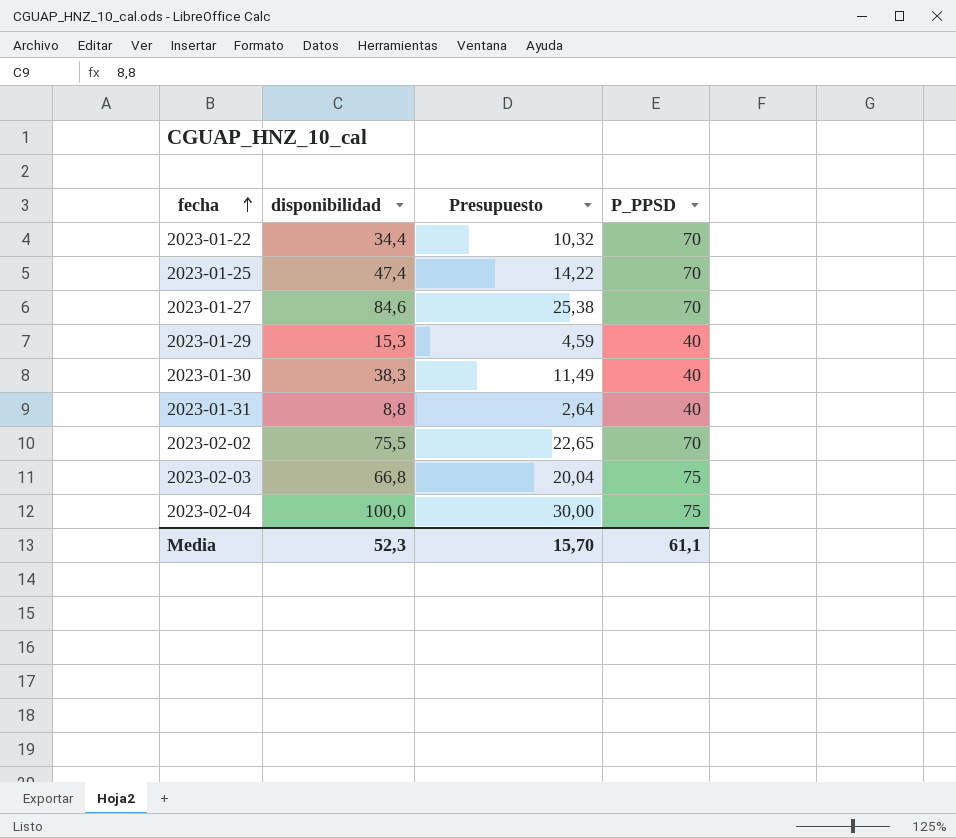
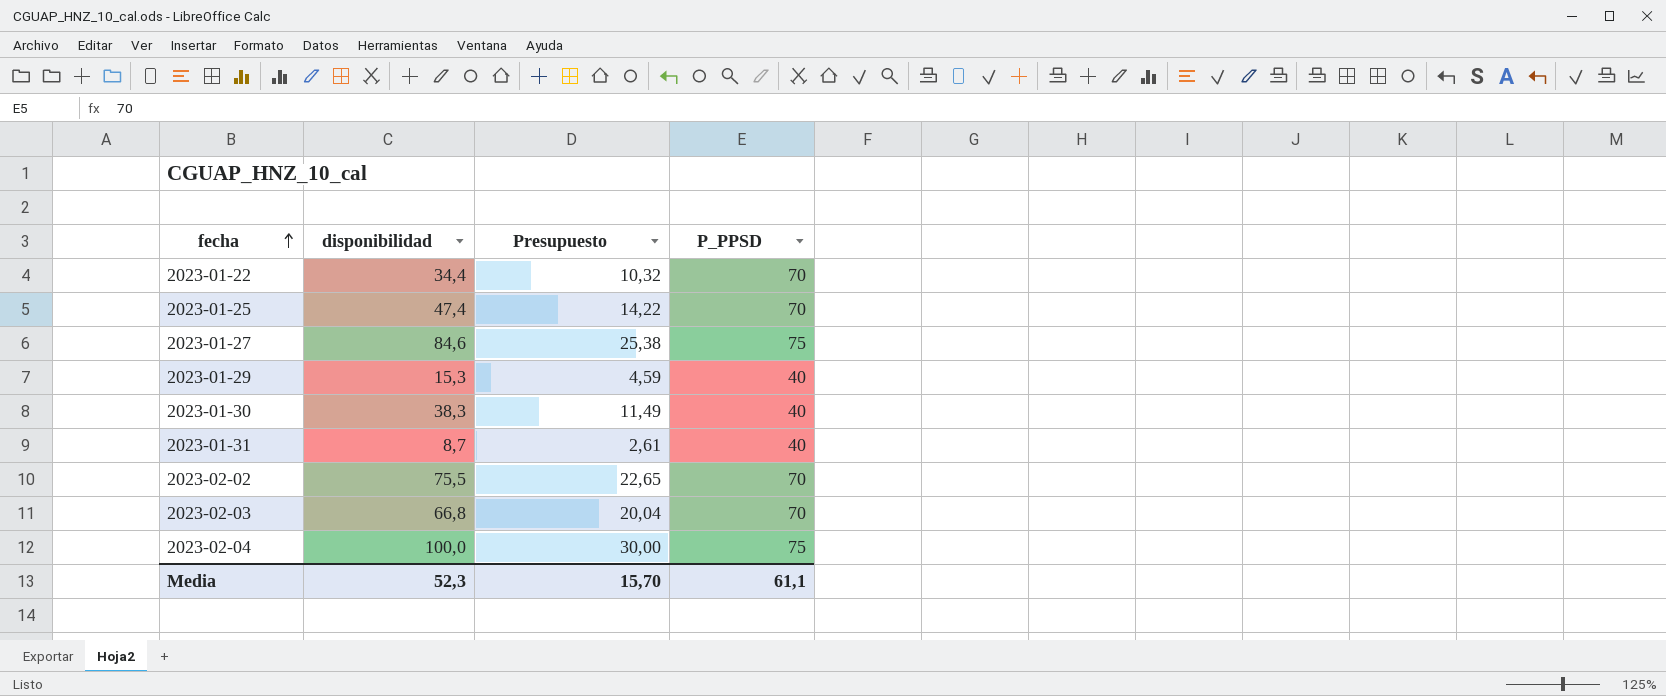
2023-01-27 | P_PPSD: 70 -> 75
2023-01-31 | disponibilidad: 8,8 -> 8,7
2023-01-31 | Presupuesto: 2,64 -> 2,61
2023-02-03 | P_PPSD: 75 -> 70

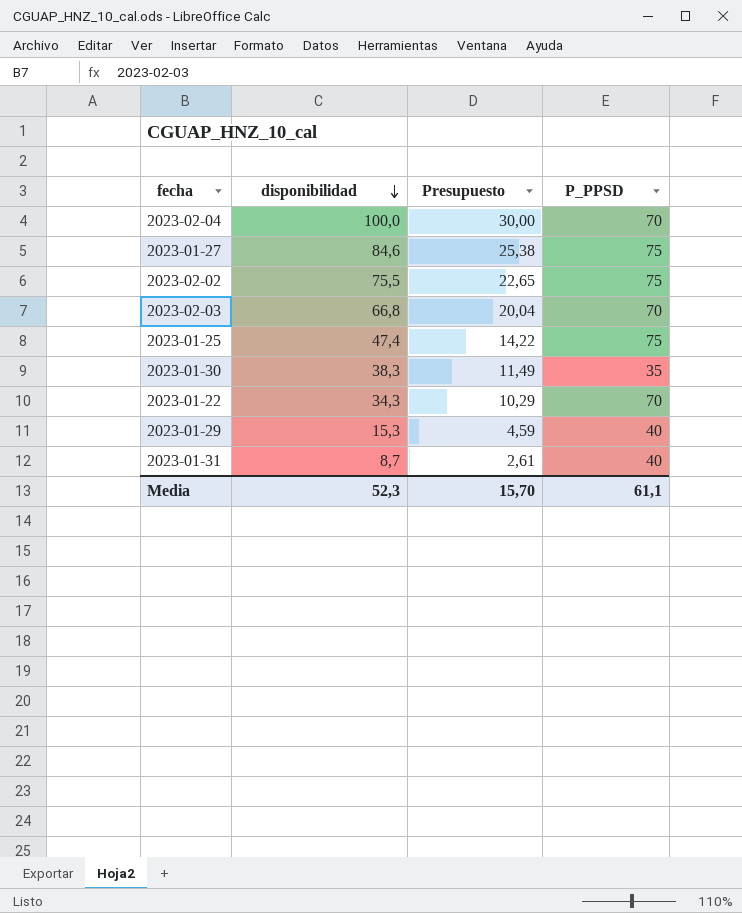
row order: fecha ascending -> disponibilidad descending
2023-02-04 | P_PPSD: 75 -> 70
2023-02-02 | P_PPSD: 70 -> 75
2023-01-25 | P_PPSD: 70 -> 75
2023-01-30 | P_PPSD: 40 -> 35
2023-01-22 | disponibilidad: 34,4 -> 34,3
2023-01-22 | Presupuesto: 10,32 -> 10,29

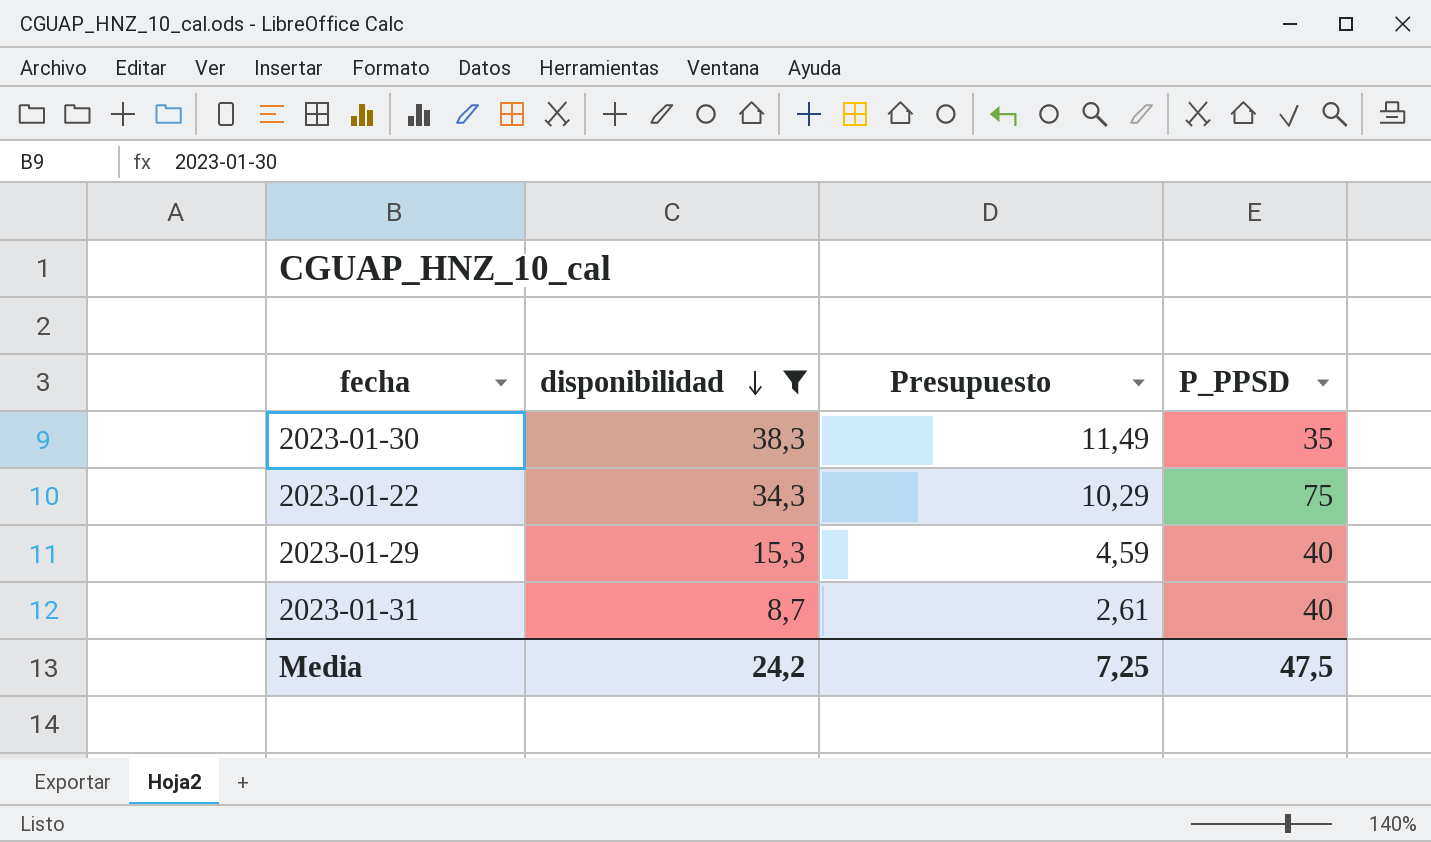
filter: none -> disponibilidad <= 38,3
2023-01-22 | P_PPSD: 70 -> 75
Media | disponibilidad: 52,3 -> 24,2
Media | Presupuesto: 15,70 -> 7,25
Media | P_PPSD: 61,1 -> 47,5

